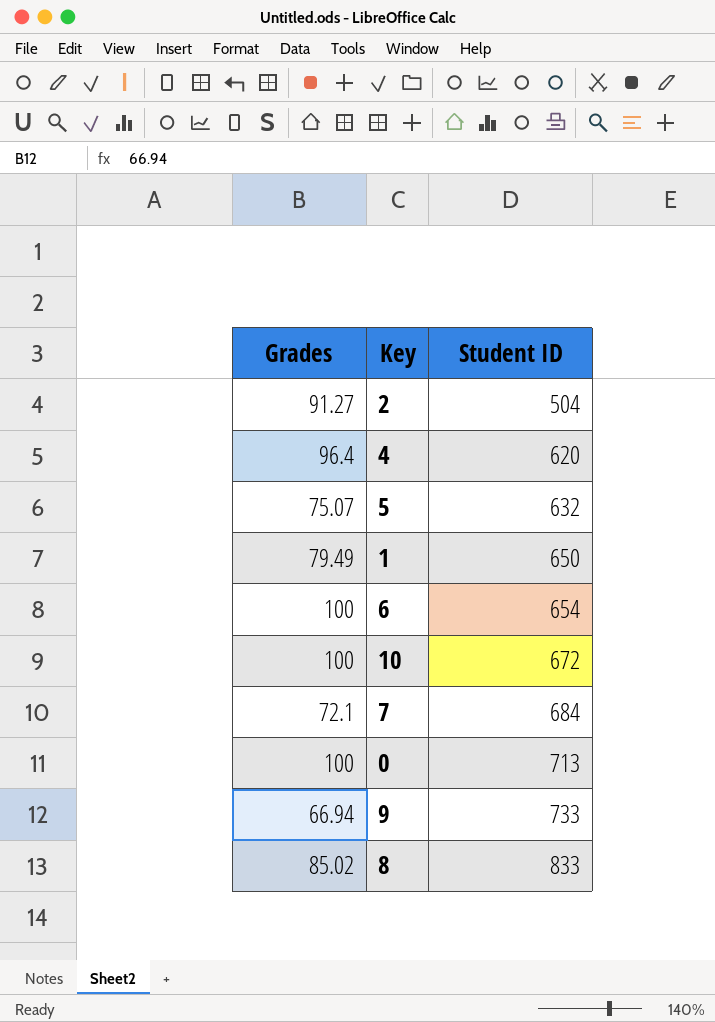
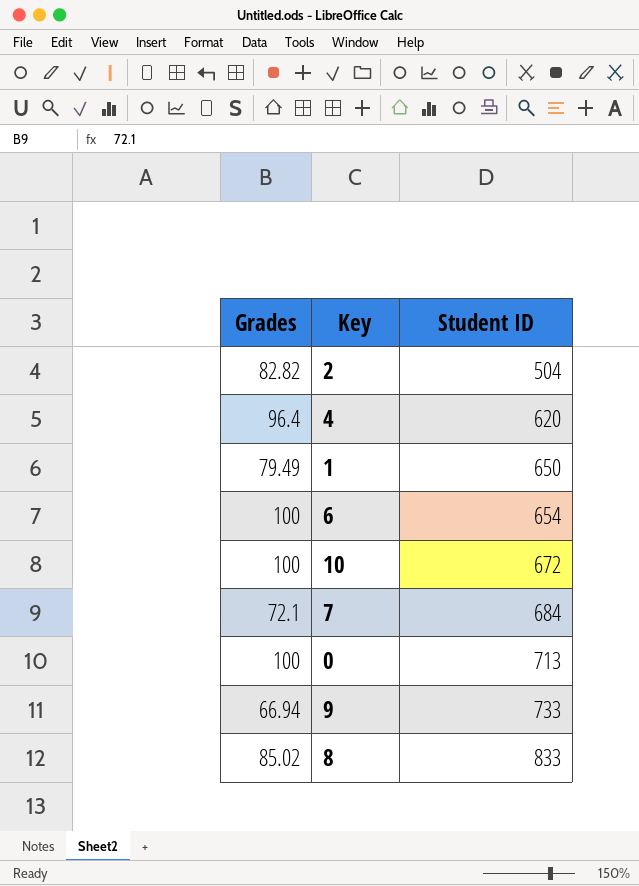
row 5: 75.07 | 632 -> none
2 | Grades: 91.27 -> 82.82

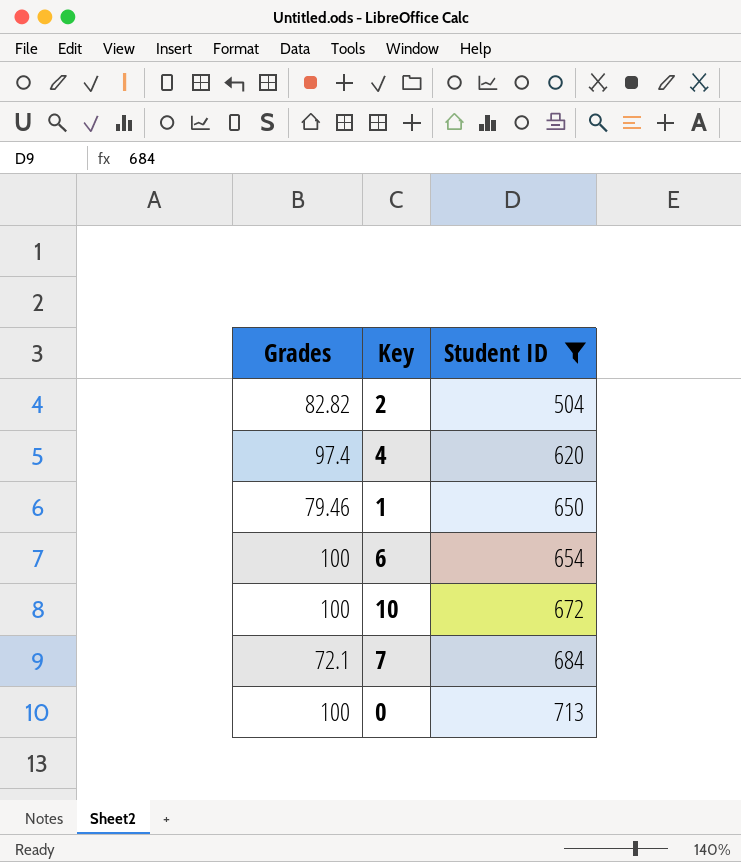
filter: none -> Student ID <= 713
4 | Grades: 96.4 -> 97.4
1 | Grades: 79.49 -> 79.46

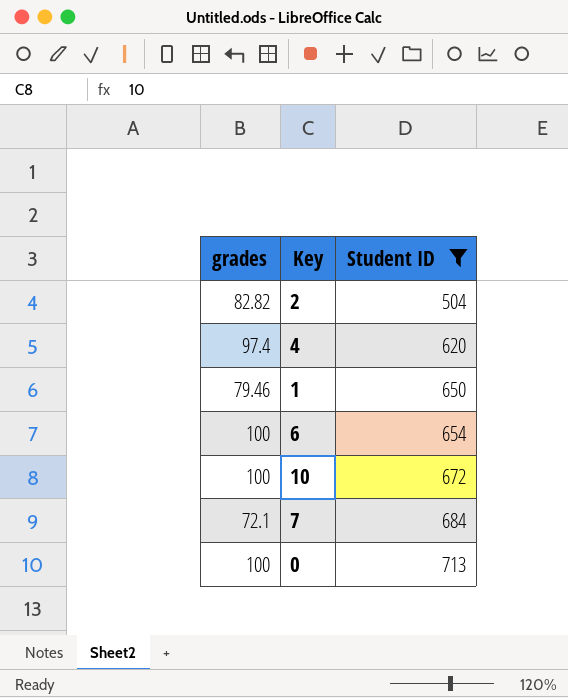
column name: Grades -> grades

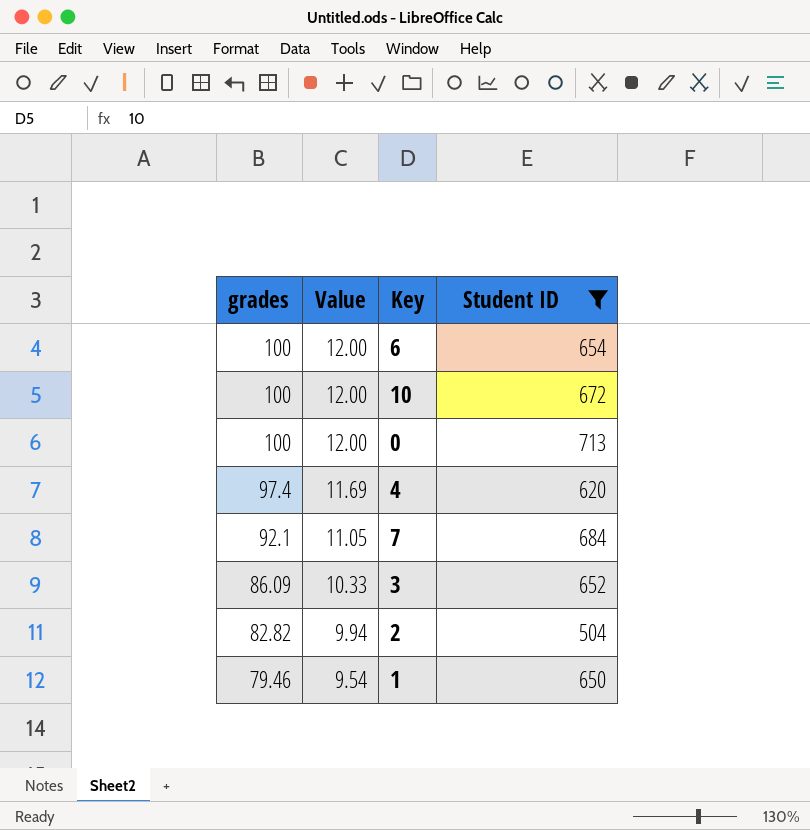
row order: Student ID ascending -> grades descending
column Value | formula: none -> [grades] * 0.12
7 | grades: 72.1 -> 92.1
row 3: none -> 86.09 | 10.33 | 652

